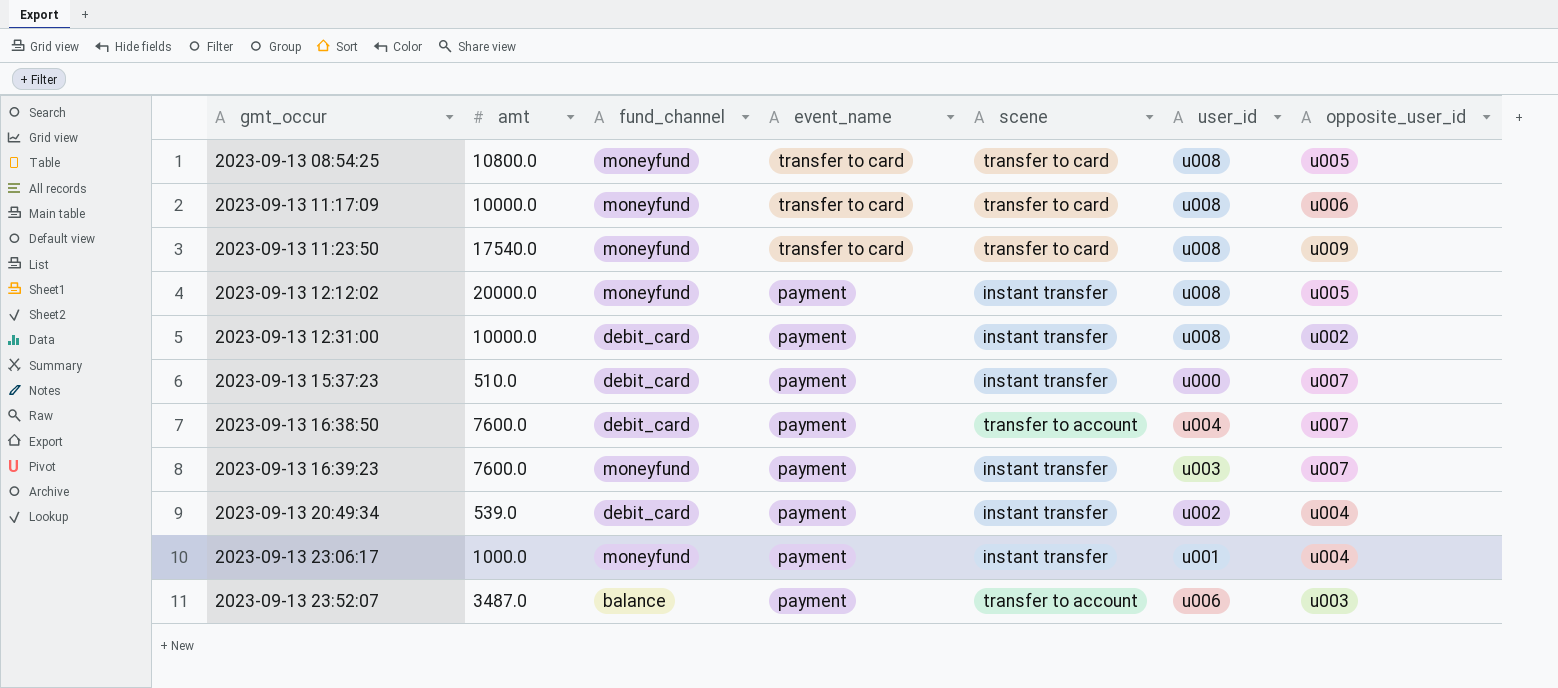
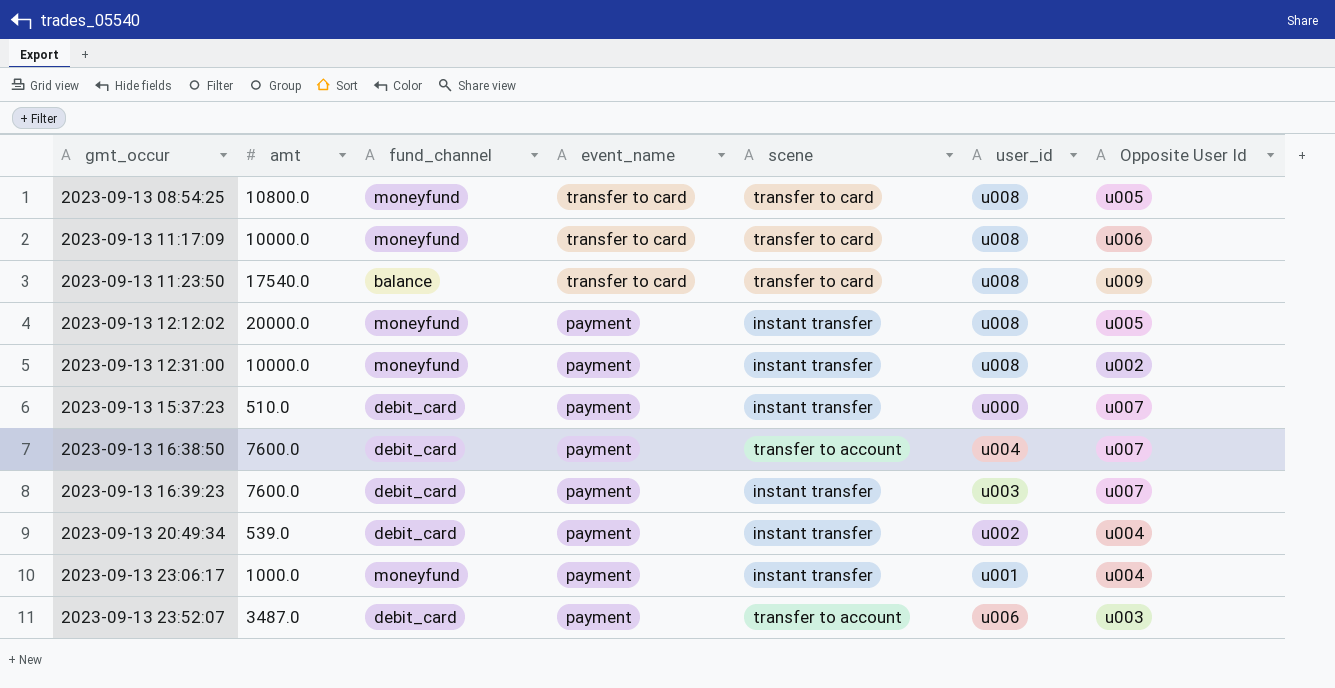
column name: opposite_user_id -> Opposite User Id
2023-09-13 11:23:50 | fund_channel: moneyfund -> balance
2023-09-13 12:31:00 | fund_channel: debit_card -> moneyfund
2023-09-13 16:39:23 | fund_channel: moneyfund -> debit_card
2023-09-13 23:52:07 | fund_channel: balance -> debit_card

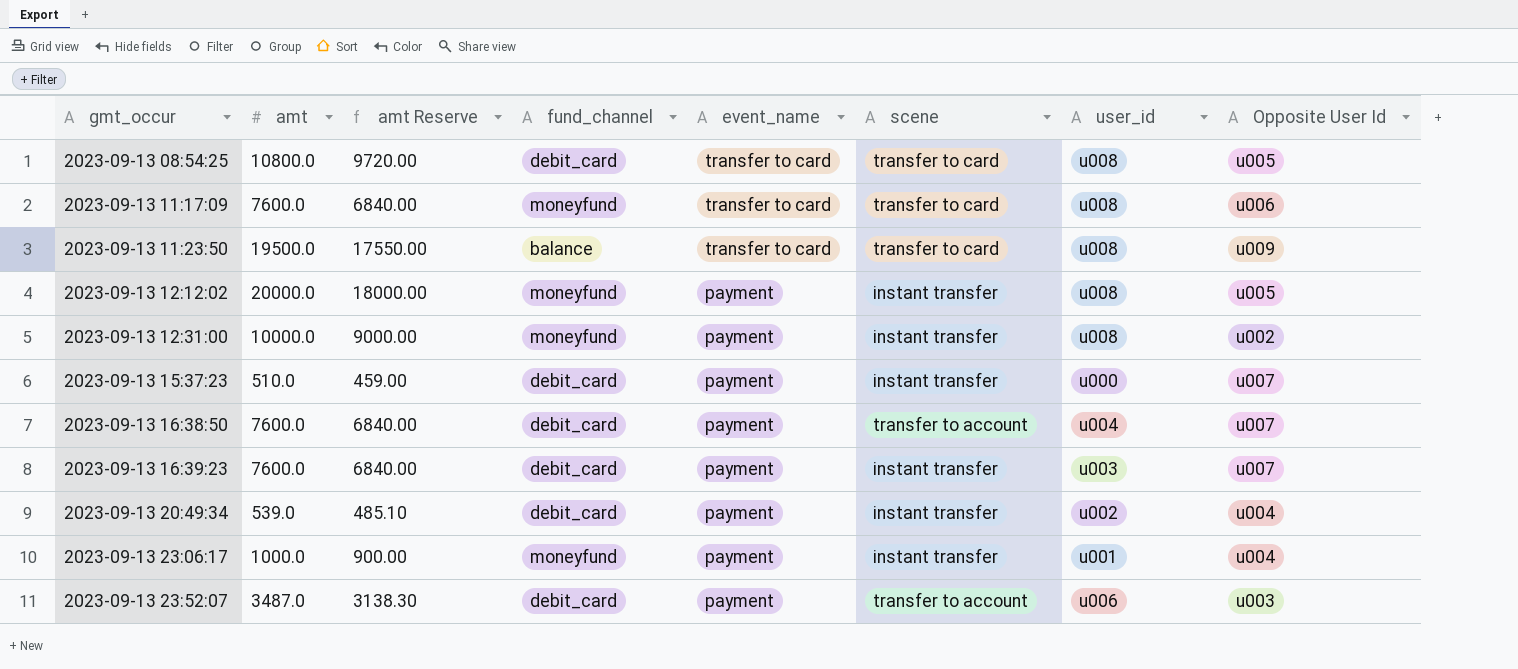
column amt Reserve | formula: none -> [amt] * 0.9
2023-09-13 08:54:25 | fund_channel: moneyfund -> debit_card
2023-09-13 11:17:09 | amt: 10000.0 -> 7600.0
2023-09-13 11:23:50 | amt: 17540.0 -> 19500.0

